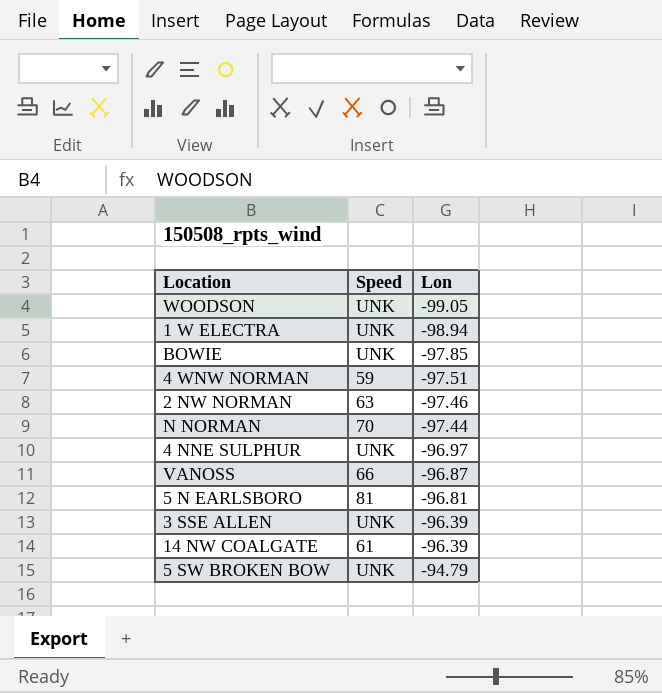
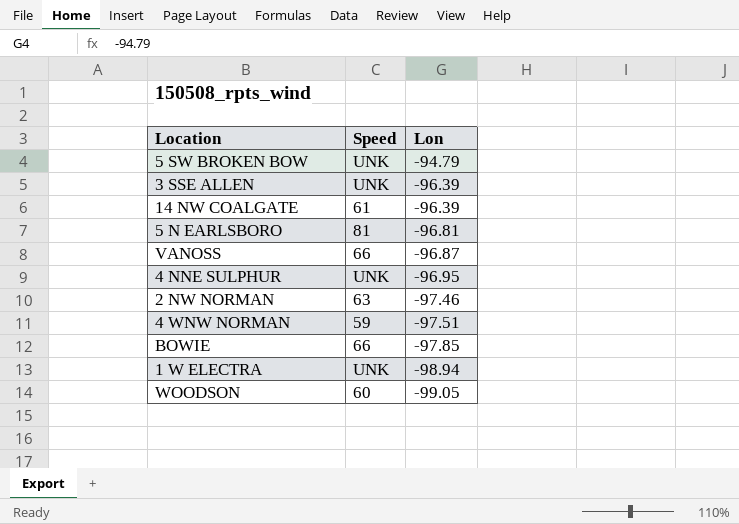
row order: Lon ascending -> Lon descending
row N NORMAN: 70 | -97.44 -> none
4 NNE SULPHUR | Lon: -96.97 -> -96.95
BOWIE | Speed: UNK -> 66
WOODSON | Speed: UNK -> 60

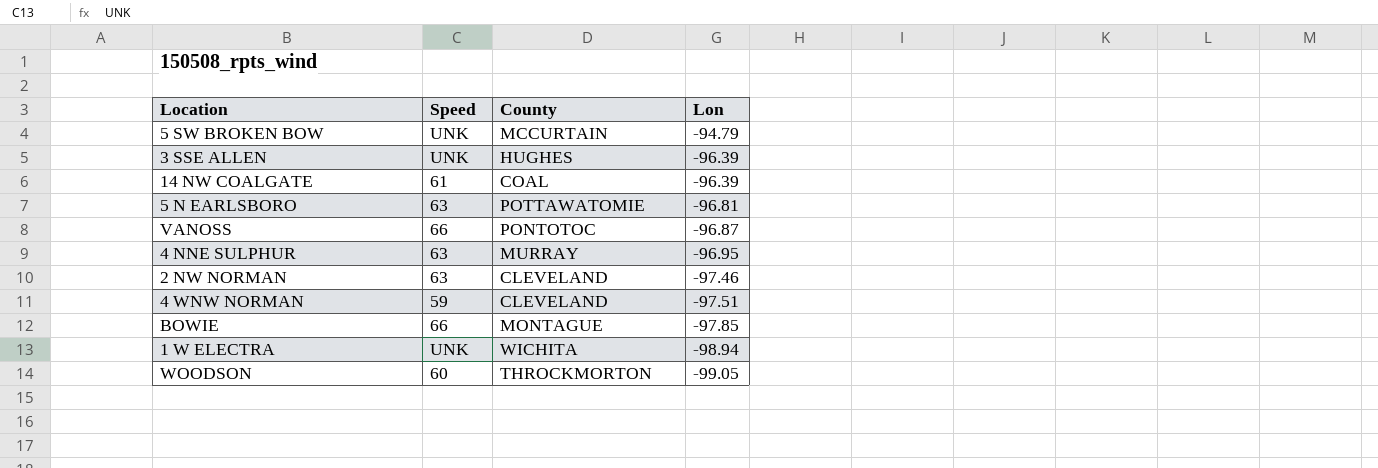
column County | position: none -> 3
5 N EARLSBORO | Speed: 81 -> 63
4 NNE SULPHUR | Speed: UNK -> 63

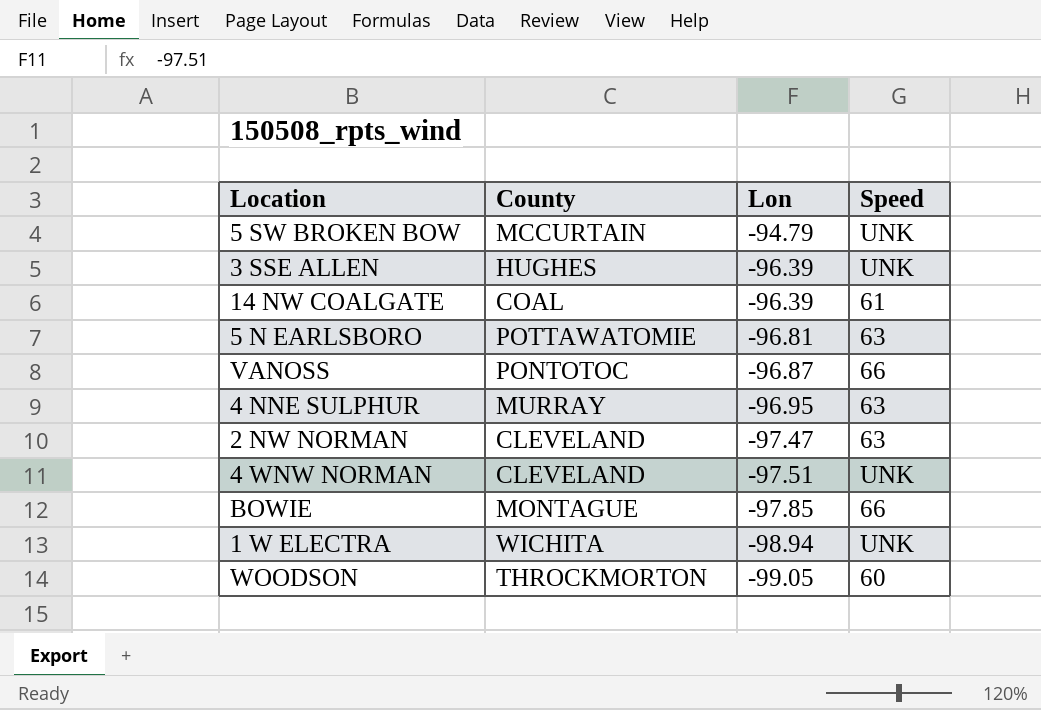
column Speed | position: 2 -> 4
2 NW NORMAN | Lon: -97.46 -> -97.47
4 WNW NORMAN | Speed: 59 -> UNK

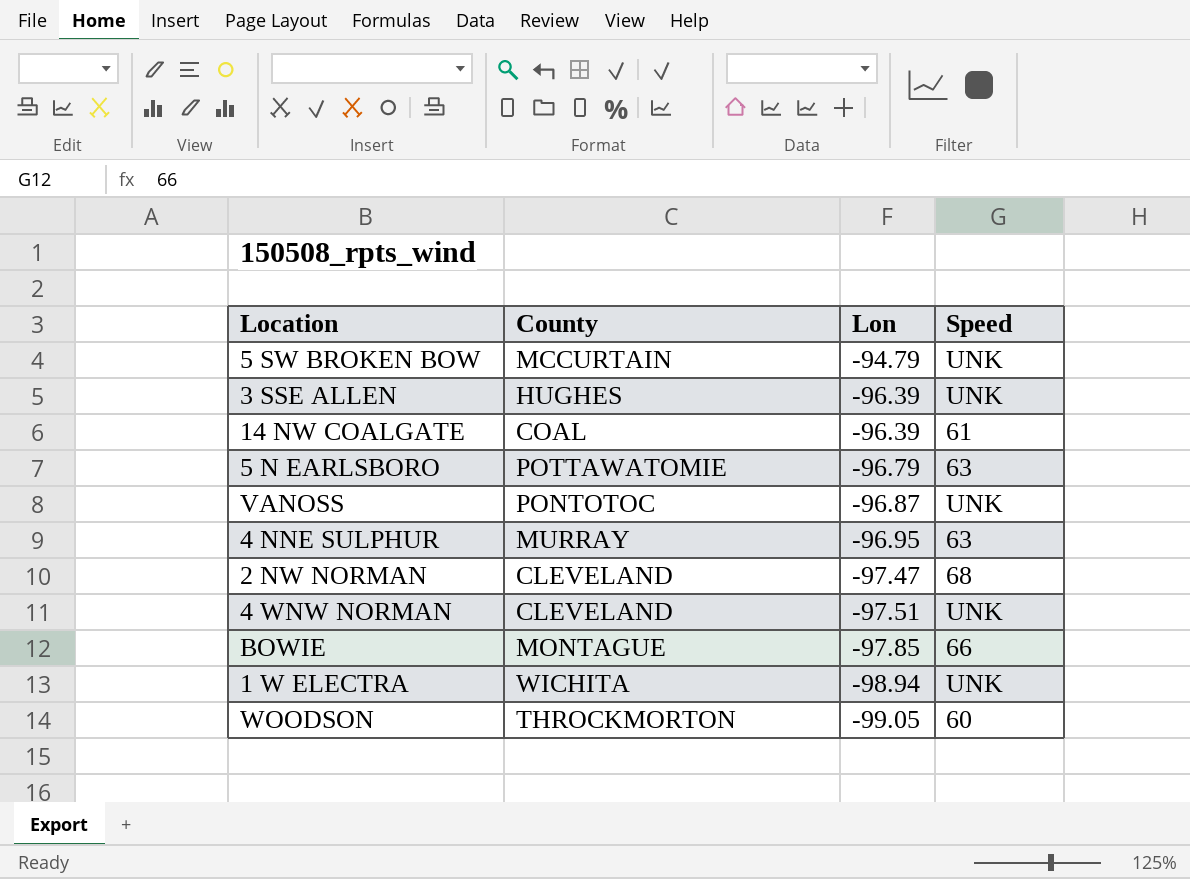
5 N EARLSBORO | Lon: -96.81 -> -96.79
VANOSS | Speed: 66 -> UNK
2 NW NORMAN | Speed: 63 -> 68

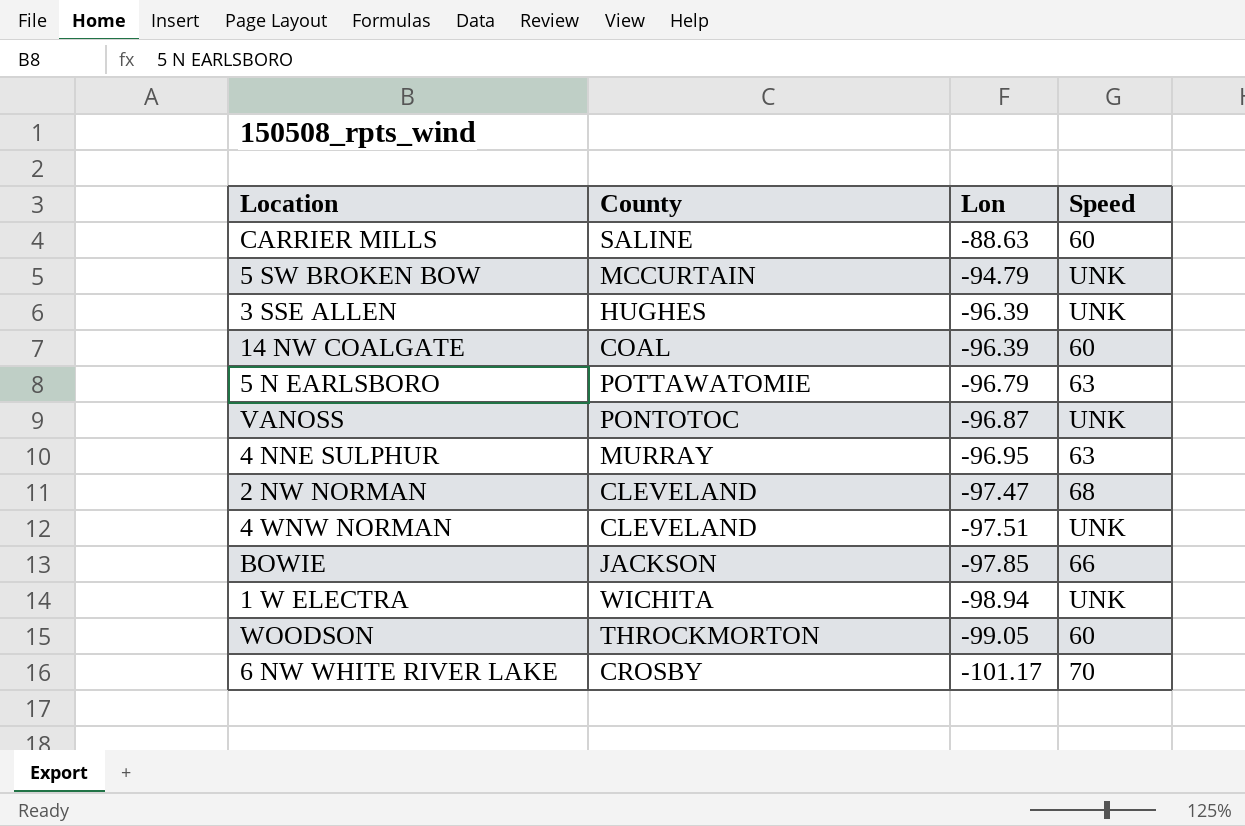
row CARRIER MILLS: none -> SALINE | -88.63 | 60
14 NW COALGATE | Speed: 61 -> 60
BOWIE | County: MONTAGUE -> JACKSON
row 6 NW WHITE RIVER LAKE: none -> CROSBY | -101.17 | 70

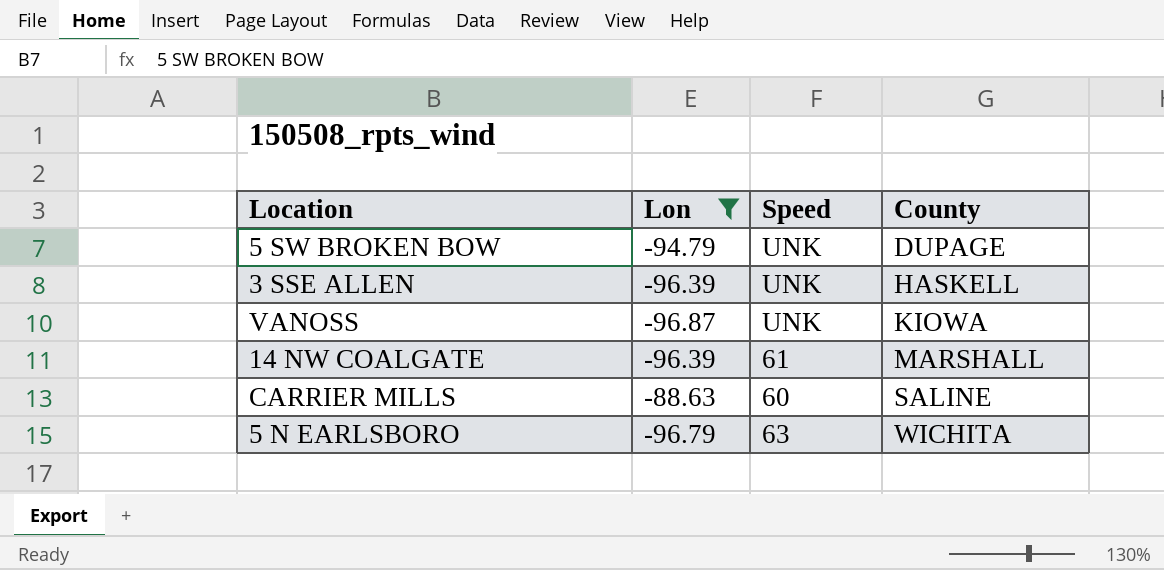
filter: none -> Lon >= -96.87
row order: Lon descending -> County ascending
column County | position: 2 -> 4
5 SW BROKEN BOW | County: MCCURTAIN -> DUPAGE
3 SSE ALLEN | County: HUGHES -> HASKELL
VANOSS | County: PONTOTOC -> KIOWA
14 NW COALGATE | Speed: 60 -> 61
14 NW COALGATE | County: COAL -> MARSHALL
5 N EARLSBORO | County: POTTAWATOMIE -> WICHITA

